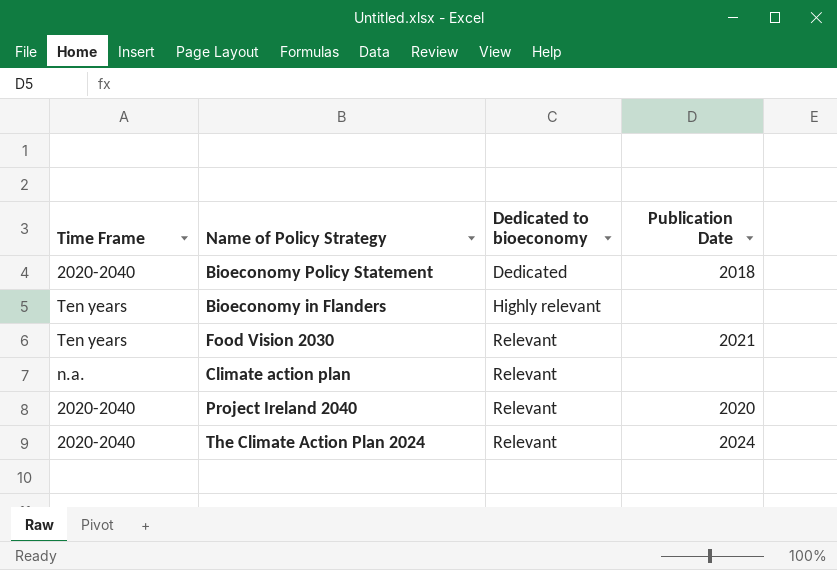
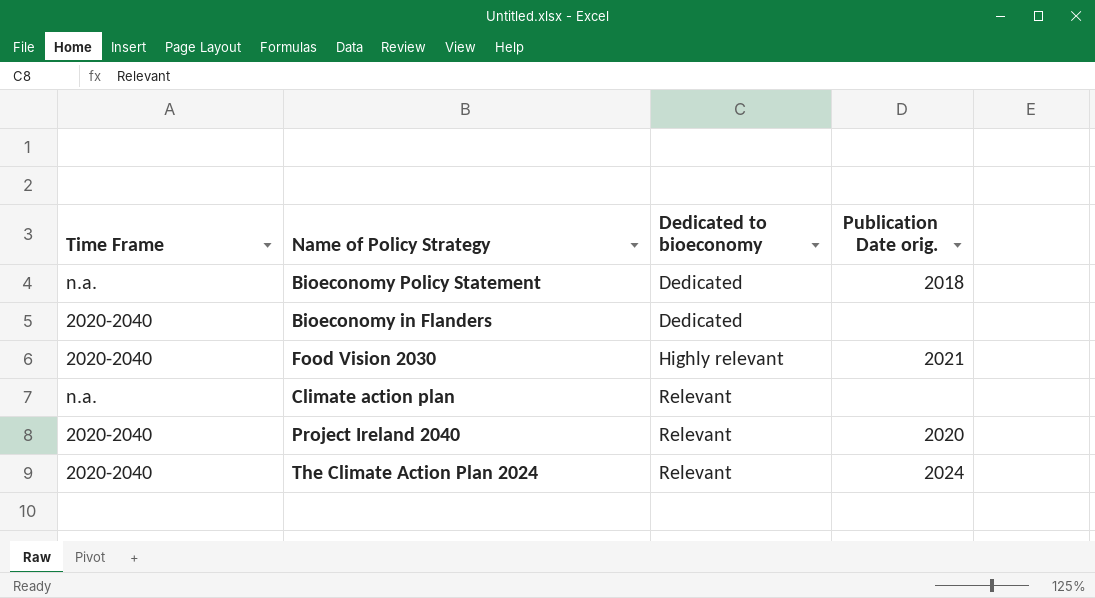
column name: Publication Date -> Publication Date orig.
Bioeconomy Policy Statement | Time Frame: 2020-2040 -> n.a.
Bioeconomy in Flanders | Time Frame: Ten years -> 2020-2040
Bioeconomy in Flanders | Dedicated to bioeconomy: Highly relevant -> Dedicated
Food Vision 2030 | Time Frame: Ten years -> 2020-2040
Food Vision 2030 | Dedicated to bioeconomy: Relevant -> Highly relevant

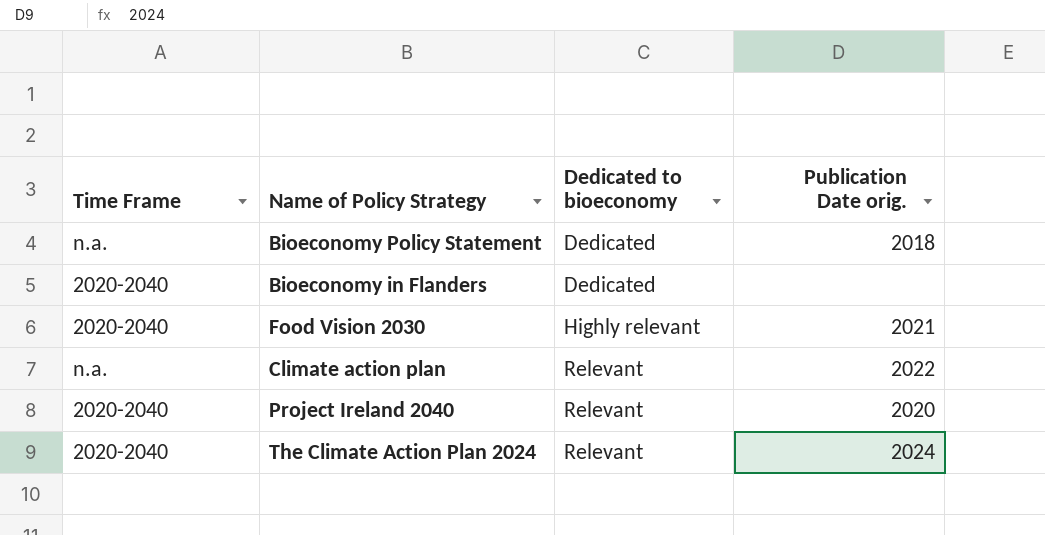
Climate action plan | Publication Date orig.: none -> 2022

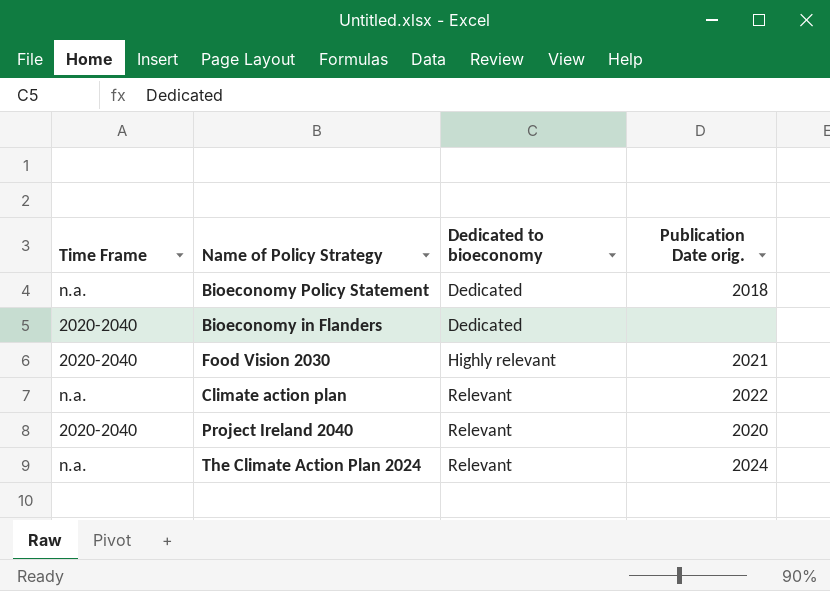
The Climate Action Plan 2024 | Time Frame: 2020-2040 -> n.a.

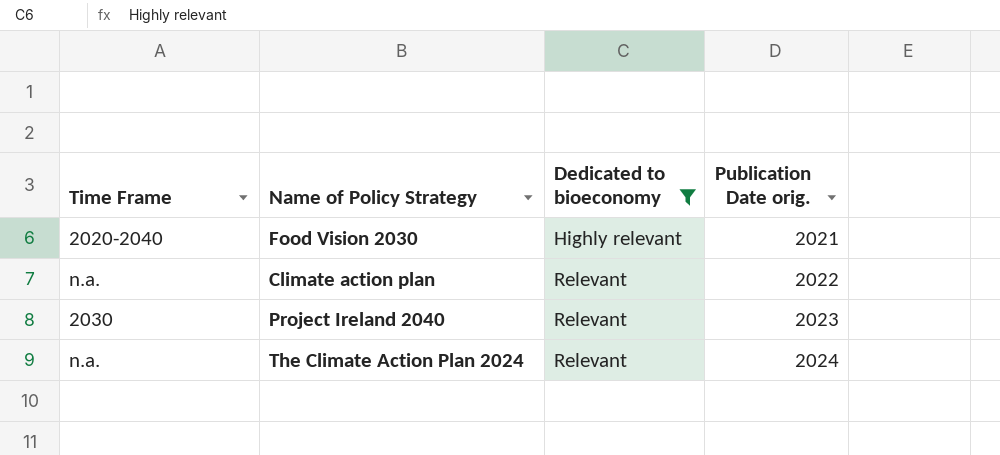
filter: none -> Dedicated to bioeconomy != Dedicated
Project Ireland 2040 | Time Frame: 2020-2040 -> 2030
Project Ireland 2040 | Publication Date orig.: 2020 -> 2023

